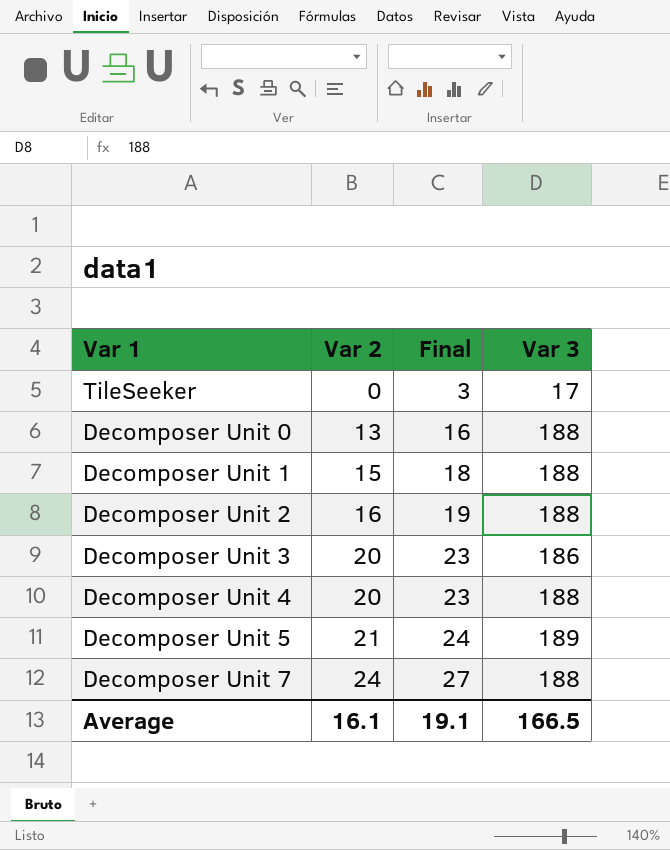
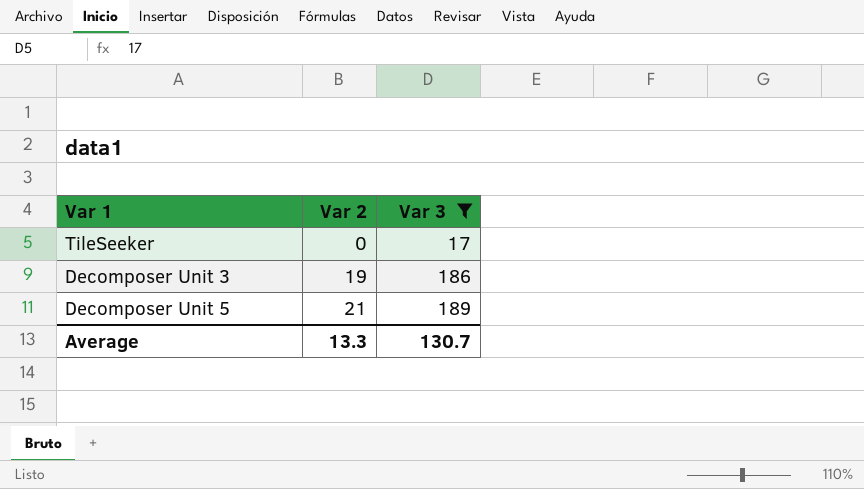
filter: none -> Var 3 != 188
column Final | formula: [Var 2] + 3 -> none
Decomposer Unit 3 | Var 2: 20 -> 19
Average | Var 2: 16.1 -> 13.3
Average | Var 3: 166.5 -> 130.7

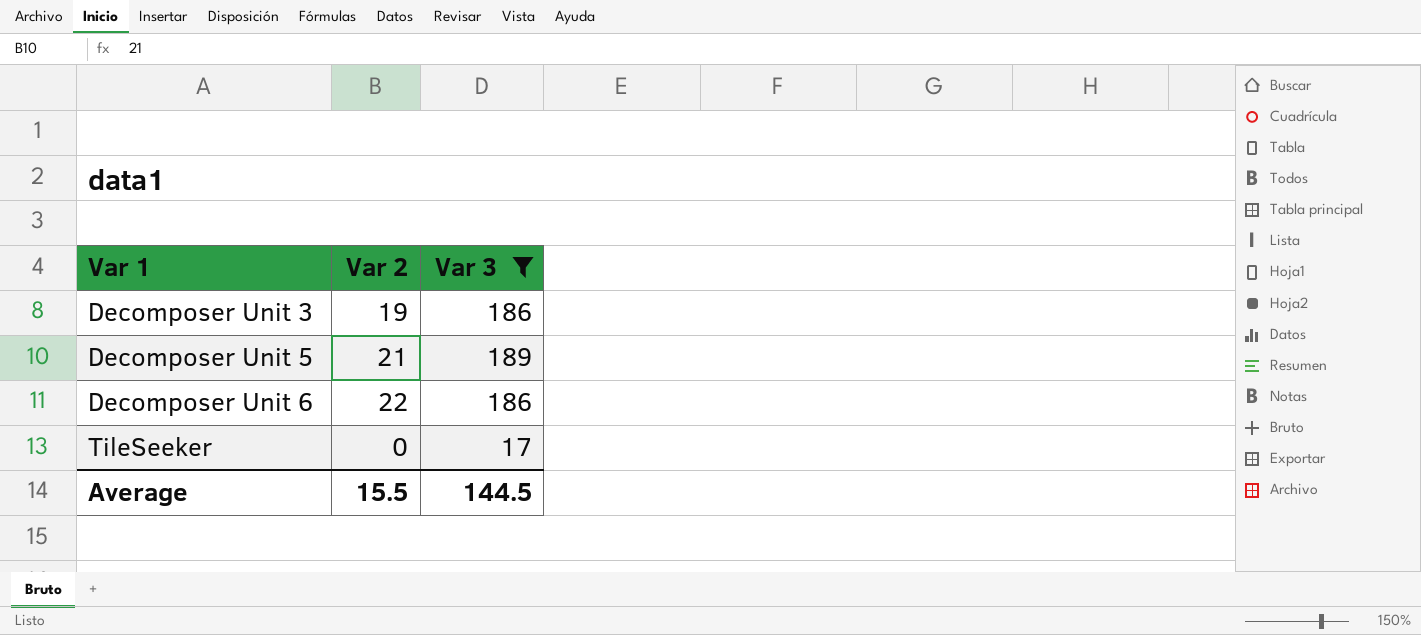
row order: Var 2 ascending -> Var 1 ascending
row Decomposer Unit 6: none -> 22 | 186
Average | Var 2: 13.3 -> 15.5
Average | Var 3: 130.7 -> 144.5

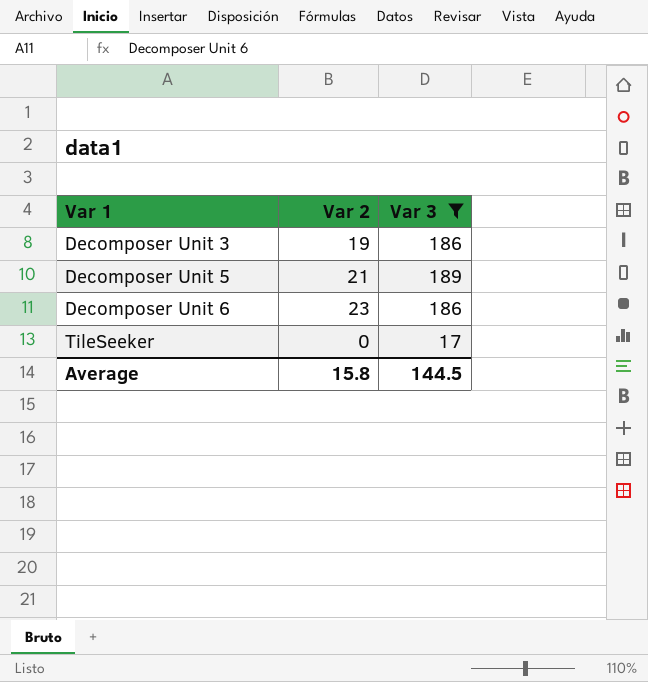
Decomposer Unit 6 | Var 2: 22 -> 23
Average | Var 2: 15.5 -> 15.8

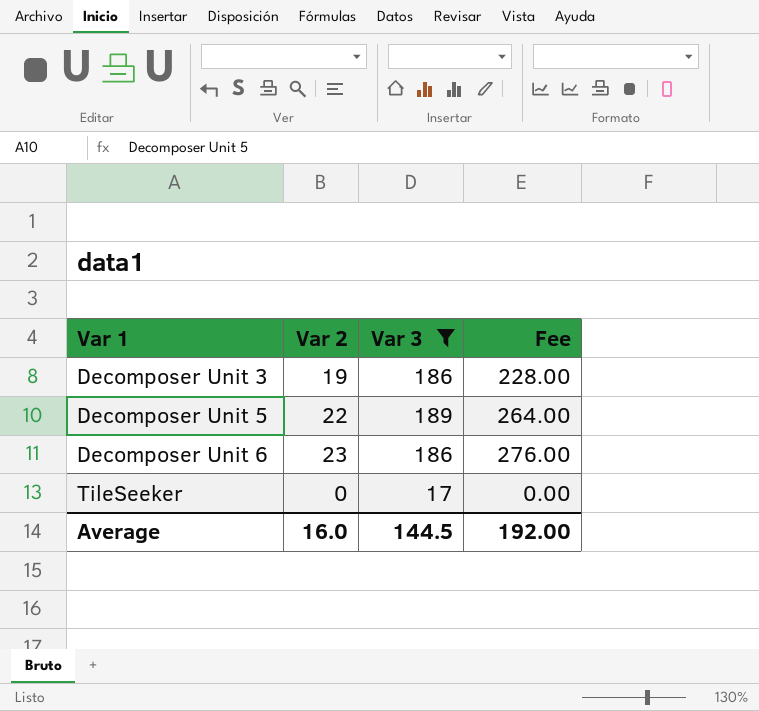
column Fee | formula: none -> [Var 2] * 12
Decomposer Unit 5 | Var 2: 21 -> 22
Average | Var 2: 15.8 -> 16.0

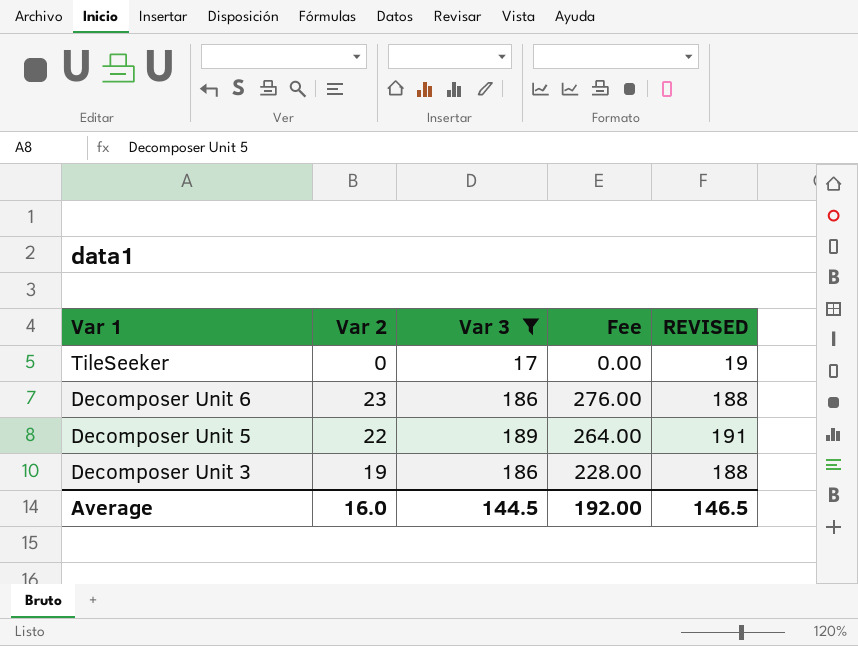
row order: Var 1 ascending -> Var 1 descending
column REVISED | formula: none -> [Var 3] + 2

